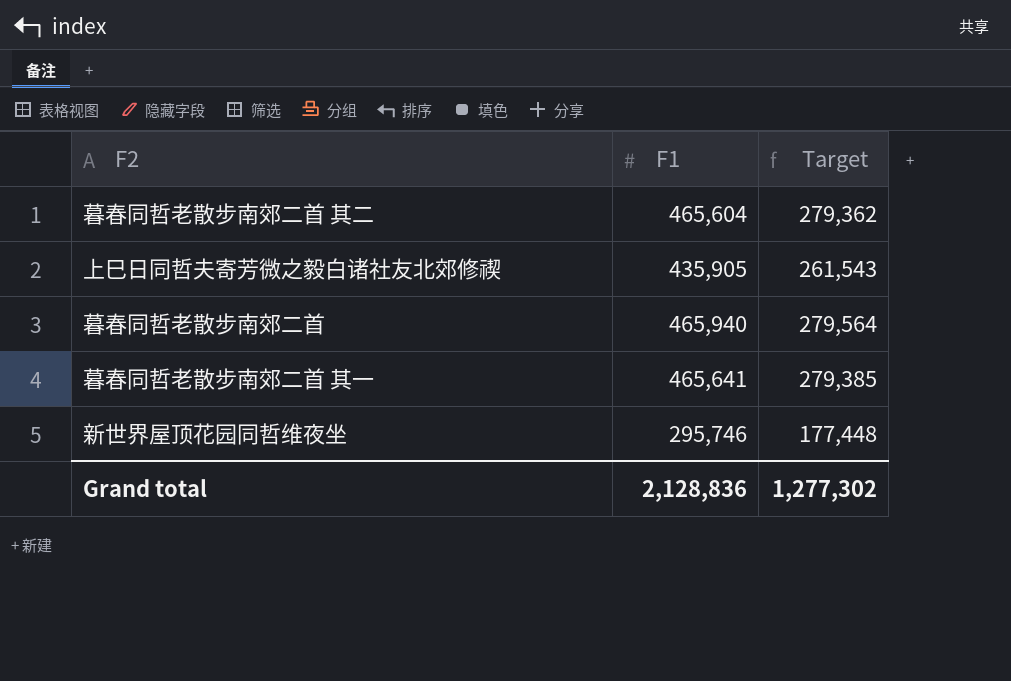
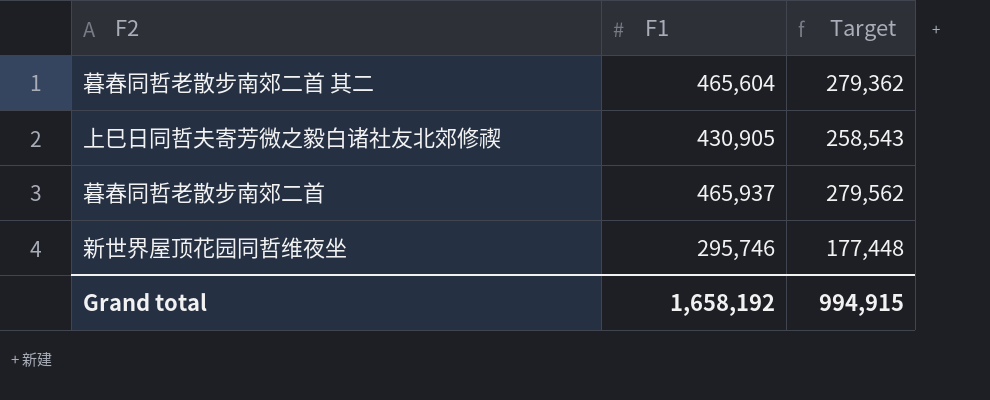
row 暮春同哲老散步南郊二首 其一: 465,641 | 279,385 -> none
上巳日同哲夫寄芳微之毅白诸社友北郊修禊 | F1: 435,905 -> 430,905
上巳日同哲夫寄芳微之毅白诸社友北郊修禊 | Target: 261,543 -> 258,543
暮春同哲老散步南郊二首 | F1: 465,940 -> 465,937
暮春同哲老散步南郊二首 | Target: 279,564 -> 279,562
Grand total | F1: 2,128,836 -> 1,658,192
Grand total | Target: 1,277,302 -> 994,915

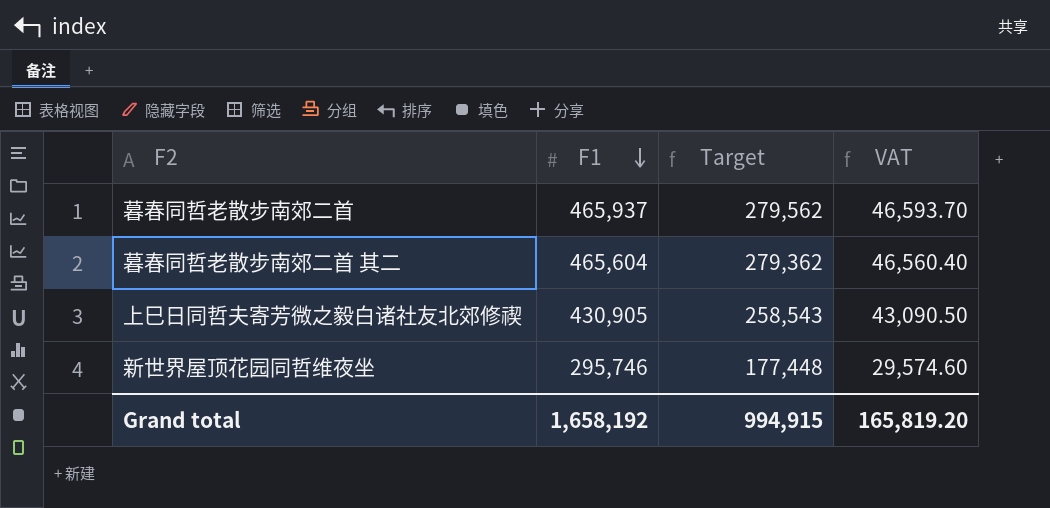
row order: none -> F1 descending
column VAT | formula: none -> [F1] * 0.1

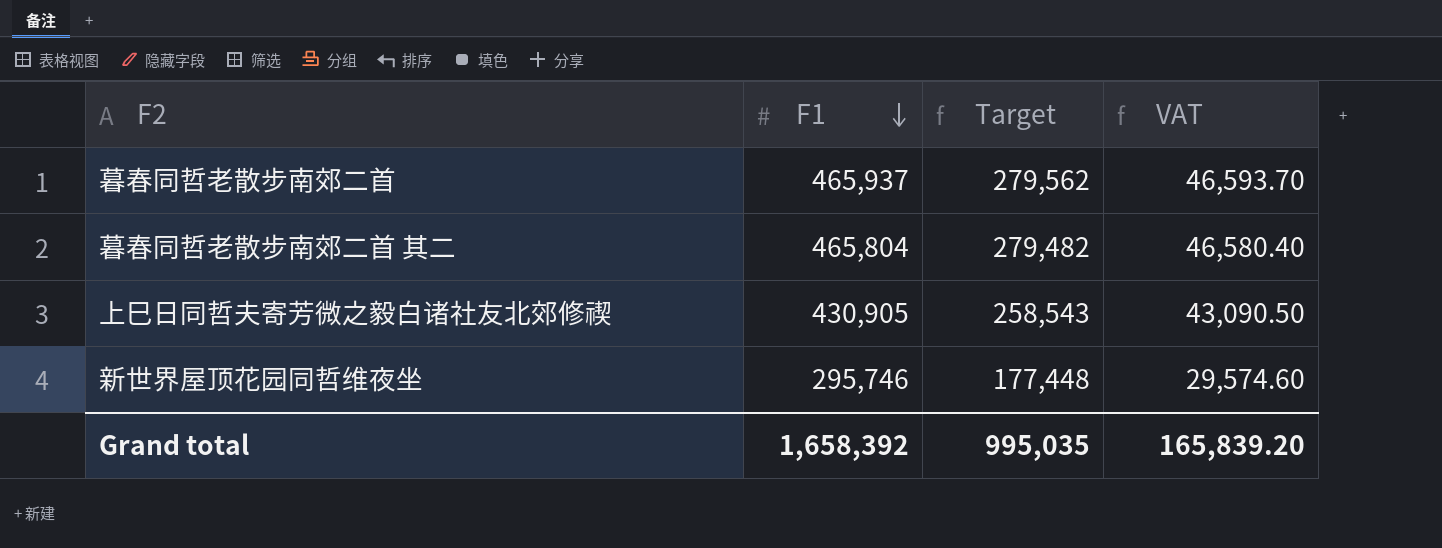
暮春同哲老散步南郊二首 其二 | F1: 465,604 -> 465,804
暮春同哲老散步南郊二首 其二 | Target: 279,362 -> 279,482
暮春同哲老散步南郊二首 其二 | VAT: 46,560.40 -> 46,580.40
Grand total | F1: 1,658,192 -> 1,658,392
Grand total | Target: 994,915 -> 995,035
Grand total | VAT: 165,819.20 -> 165,839.20

